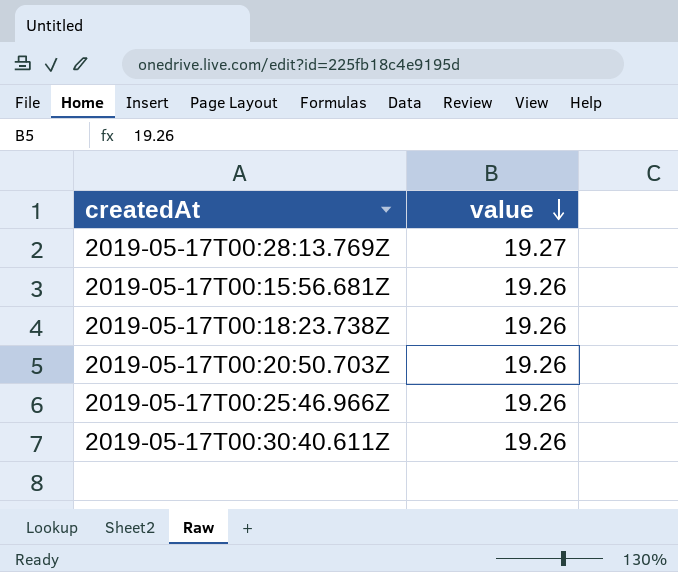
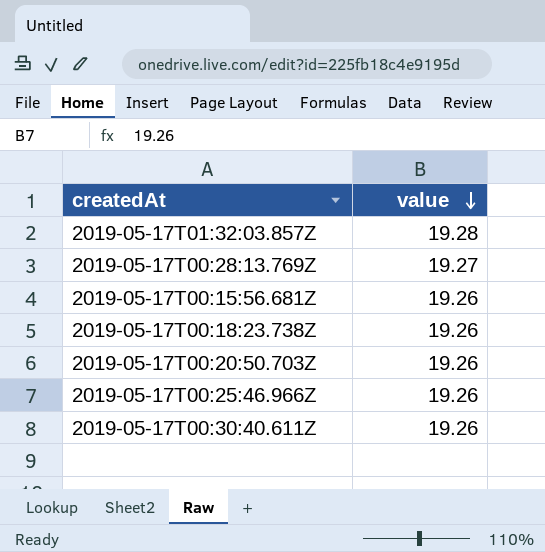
row 2019-05-17T01:32:03.857Z: none -> 19.28

